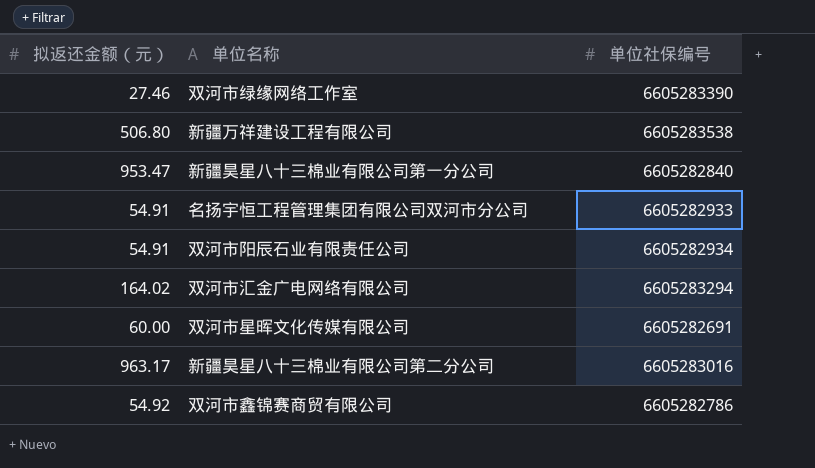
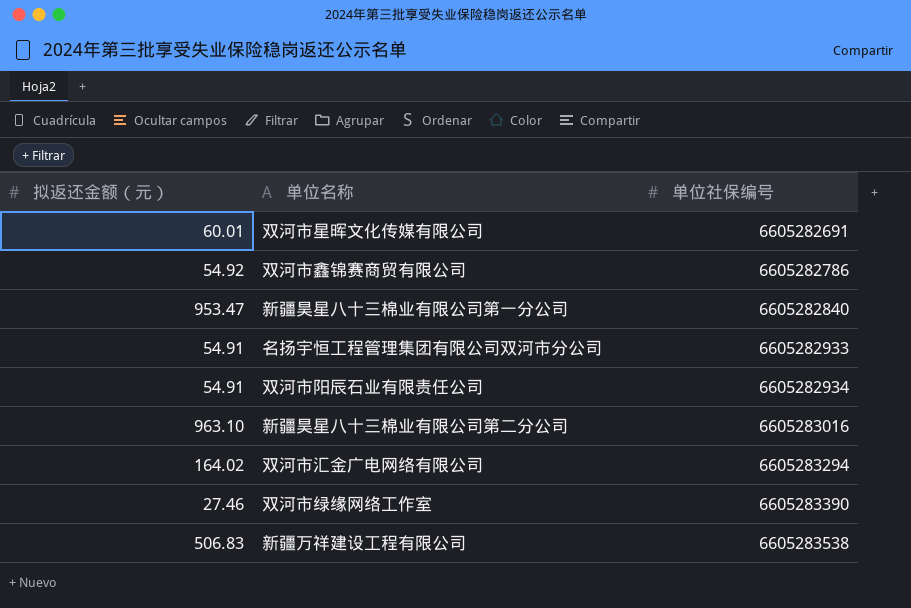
row order: none -> 单位社保编号 ascending
双河市星晖文化传媒有限公司 | 拟返还金额（元）: 60.00 -> 60.01
新疆昊星八十三棉业有限公司第二分公司 | 拟返还金额（元）: 963.17 -> 963.10
新疆万祥建设工程有限公司 | 拟返还金额（元）: 506.80 -> 506.83

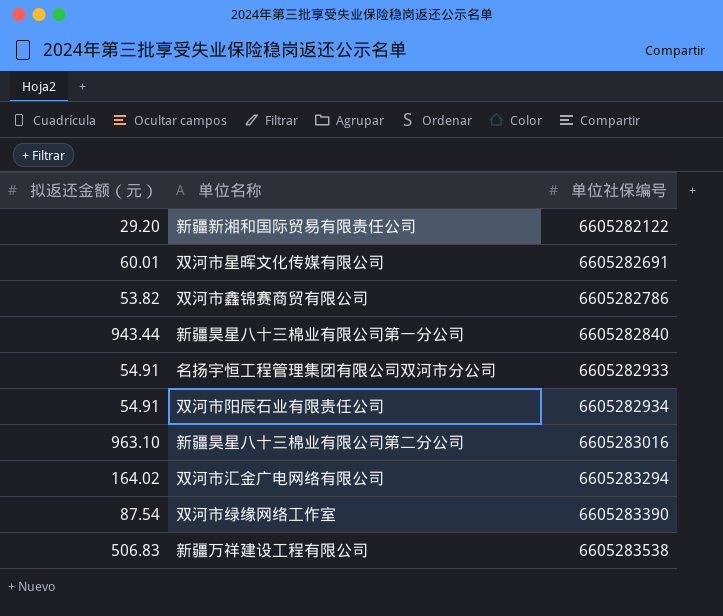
row 新疆新湘和国际贸易有限责任公司: none -> 29.20 | 6605282122
双河市鑫锦赛商贸有限公司 | 拟返还金额（元）: 54.92 -> 53.82
新疆昊星八十三棉业有限公司第一分公司 | 拟返还金额（元）: 953.47 -> 943.44
双河市绿缘网络工作室 | 拟返还金额（元）: 27.46 -> 87.54

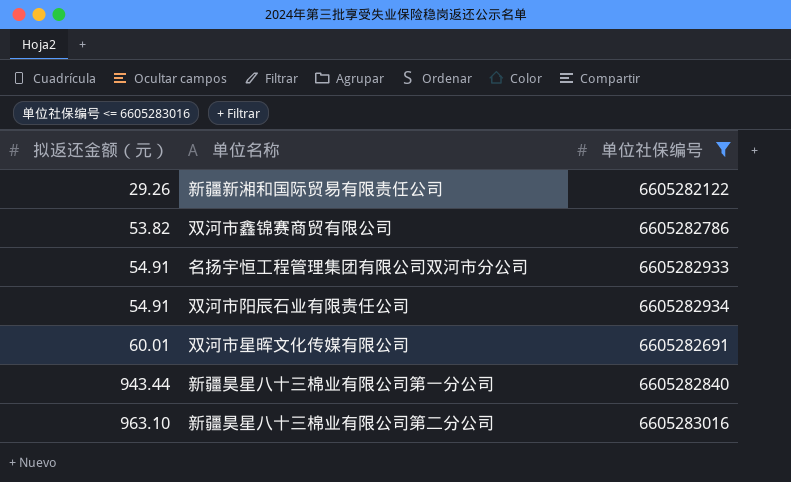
filter: none -> 单位社保编号 <= 6605283016
row order: 单位社保编号 ascending -> 拟返还金额（元） ascending
新疆新湘和国际贸易有限责任公司 | 拟返还金额（元）: 29.20 -> 29.26

